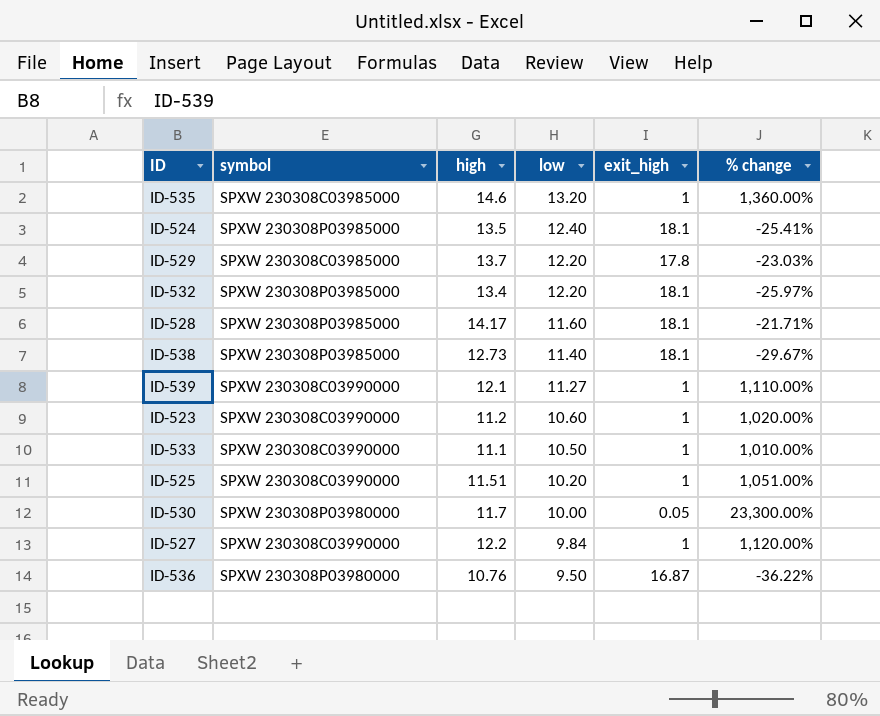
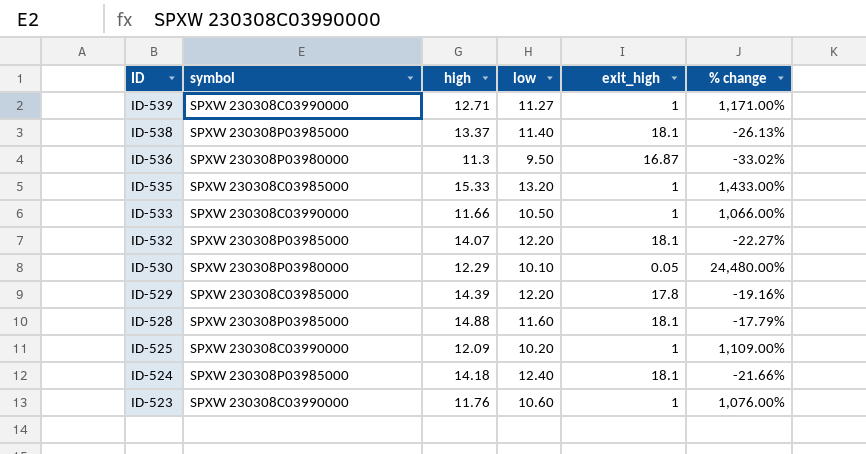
row order: low descending -> ID descending
row ID-527: SPXW 230308C03990000 | 12.2 | 9.84 | 1 | 1,120.00% -> none
ID-539 | high: 12.1 -> 12.71
ID-539 | % change: 1,110.00% -> 1,171.00%
ID-538 | high: 12.73 -> 13.37
ID-538 | % change: -29.67% -> -26.13%
ID-536 | high: 10.76 -> 11.3
ID-536 | % change: -36.22% -> -33.02%
ID-535 | high: 14.6 -> 15.33
ID-535 | % change: 1,360.00% -> 1,433.00%
ID-533 | high: 11.1 -> 11.66
ID-533 | % change: 1,010.00% -> 1,066.00%
ID-532 | high: 13.4 -> 14.07
ID-532 | % change: -25.97% -> -22.27%
ID-530 | high: 11.7 -> 12.29
ID-530 | low: 10.00 -> 10.10
ID-530 | % change: 23,300.00% -> 24,480.00%
ID-529 | high: 13.7 -> 14.39
ID-529 | % change: -23.03% -> -19.16%
ID-528 | high: 14.17 -> 14.88
ID-528 | % change: -21.71% -> -17.79%
ID-525 | high: 11.51 -> 12.09
ID-525 | % change: 1,051.00% -> 1,109.00%
ID-524 | high: 13.5 -> 14.18
ID-524 | % change: -25.41% -> -21.66%
ID-523 | high: 11.2 -> 11.76
ID-523 | % change: 1,020.00% -> 1,076.00%

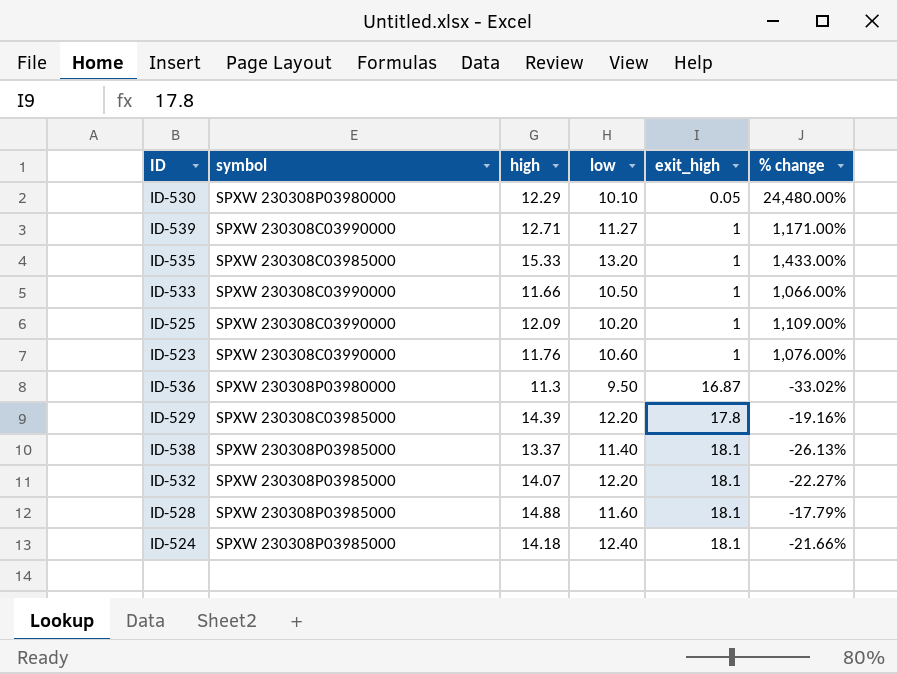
row order: ID descending -> exit_high ascending

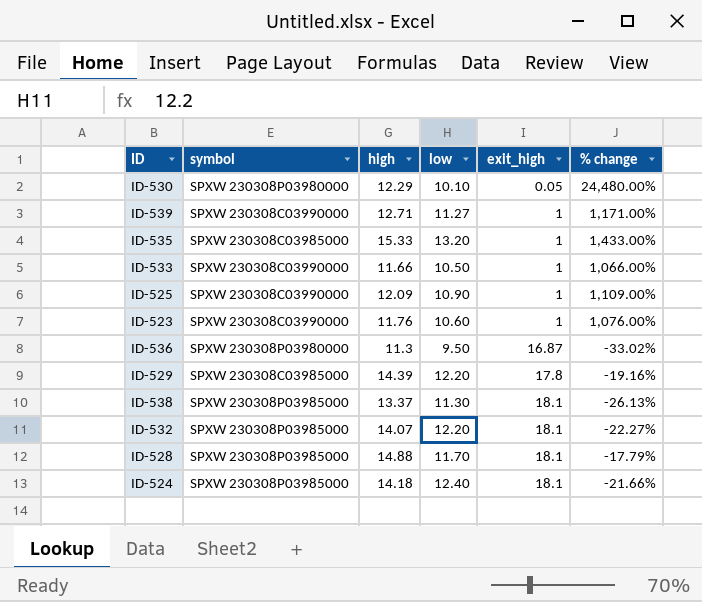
ID-525 | low: 10.20 -> 10.90
ID-538 | low: 11.40 -> 11.30
ID-528 | low: 11.60 -> 11.70

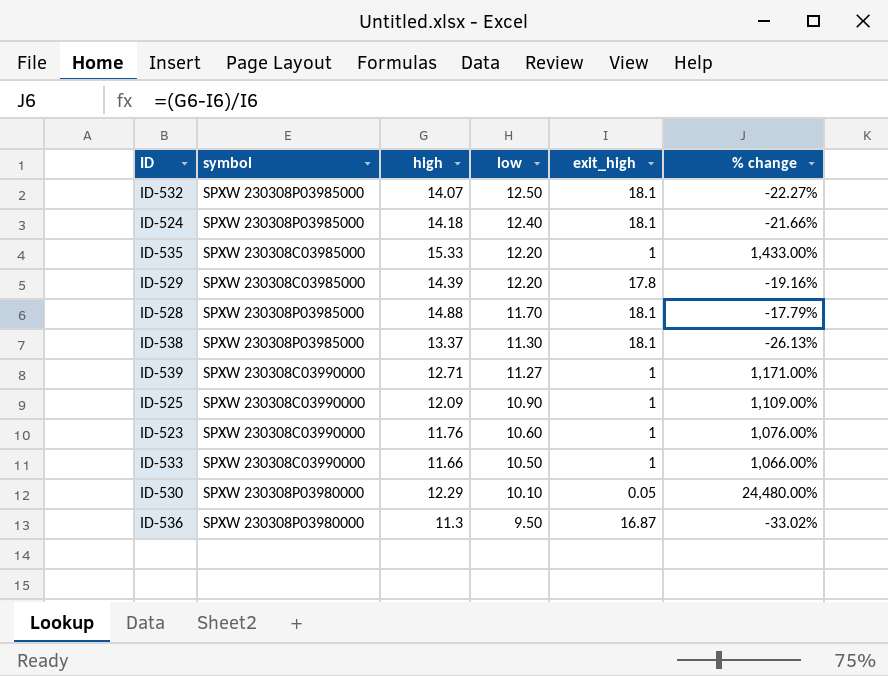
row order: exit_high ascending -> low descending
ID-532 | low: 12.20 -> 12.50
ID-535 | low: 13.20 -> 12.20

